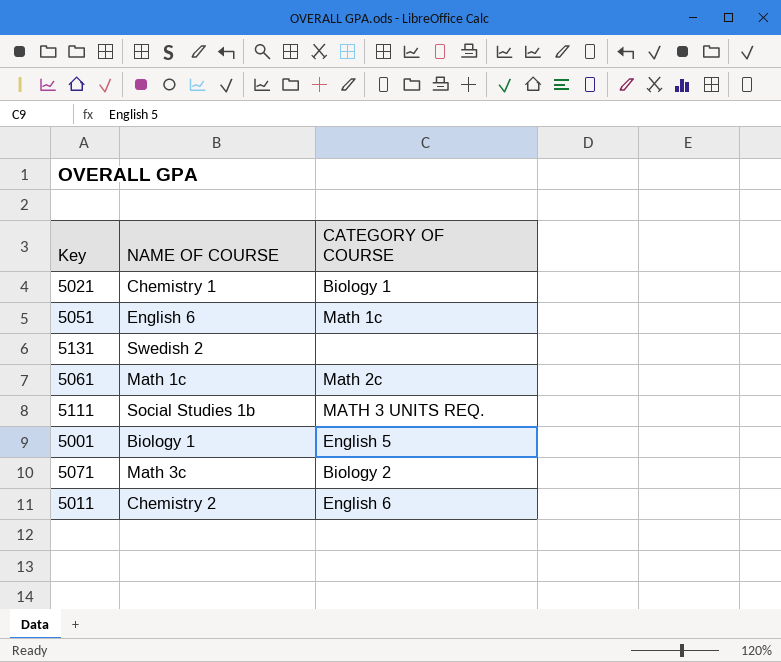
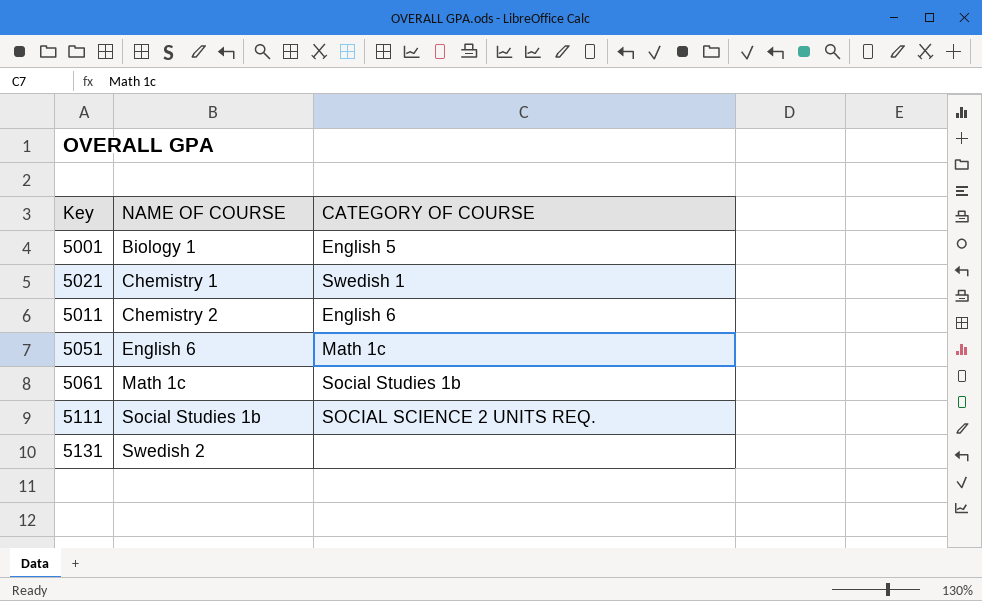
row order: none -> NAME OF COURSE ascending
row 5071: Math 3c | Biology 2 -> none
5021 | CATEGORY OF COURSE: Biology 1 -> Swedish 1
5061 | CATEGORY OF COURSE: Math 2c -> Social Studies 1b
5111 | CATEGORY OF COURSE: MATH 3 UNITS REQ. -> SOCIAL SCIENCE 2 UNITS REQ.

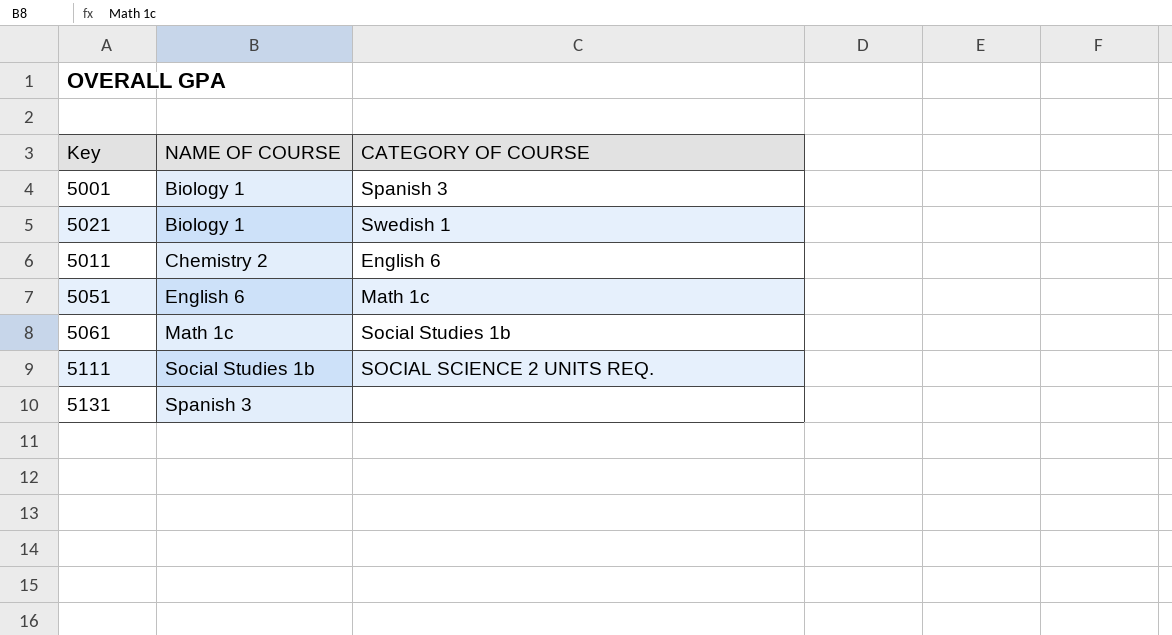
5001 | CATEGORY OF COURSE: English 5 -> Spanish 3
5021 | NAME OF COURSE: Chemistry 1 -> Biology 1
5131 | NAME OF COURSE: Swedish 2 -> Spanish 3

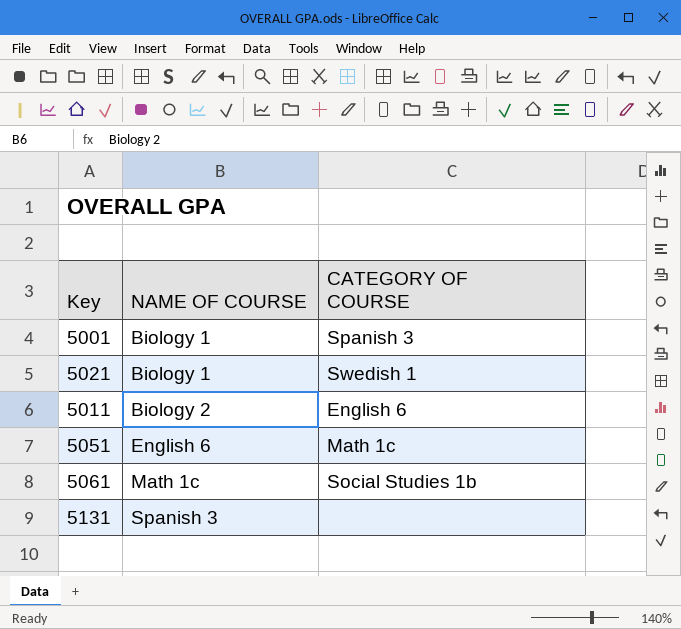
row 5111: Social Studies 1b | SOCIAL SCIENCE 2 UNITS REQ. -> none
5011 | NAME OF COURSE: Chemistry 2 -> Biology 2

